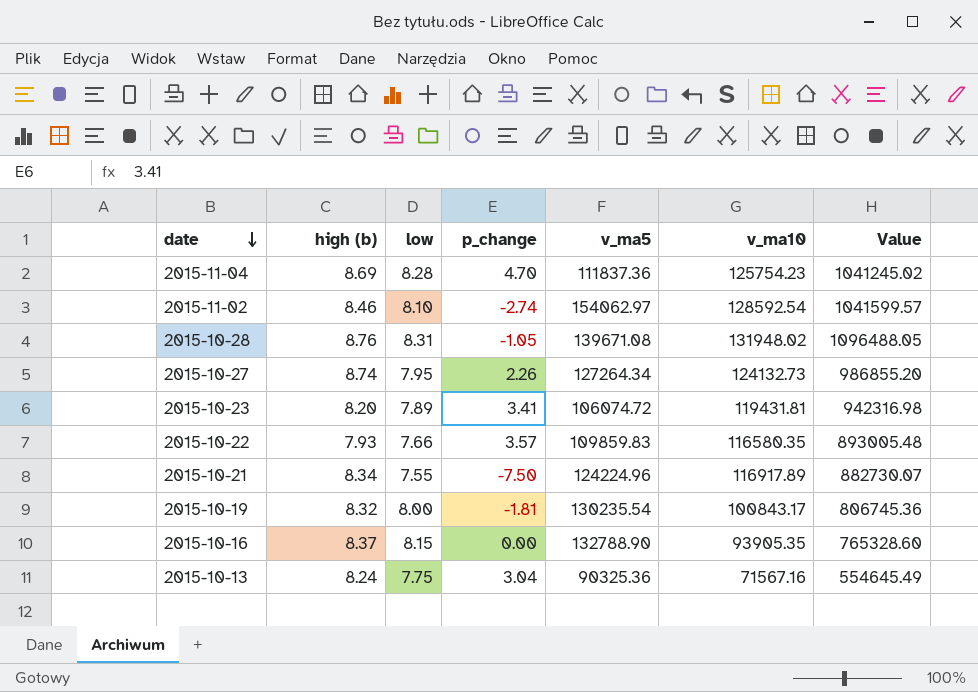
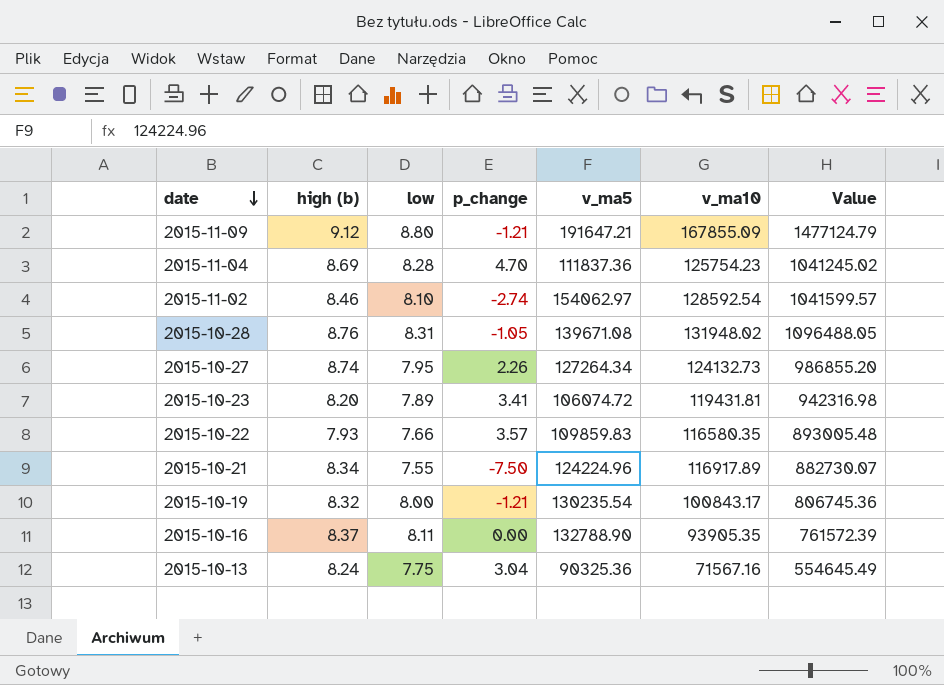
row 2015-11-09: none -> 9.12 | 8.80 | -1.21 | 191647.21 | 167855.09 | 1477124.79
2015-10-19 | p_change: -1.81 -> -1.21
2015-10-16 | low: 8.15 -> 8.11
2015-10-16 | Value: 765328.60 -> 761572.39

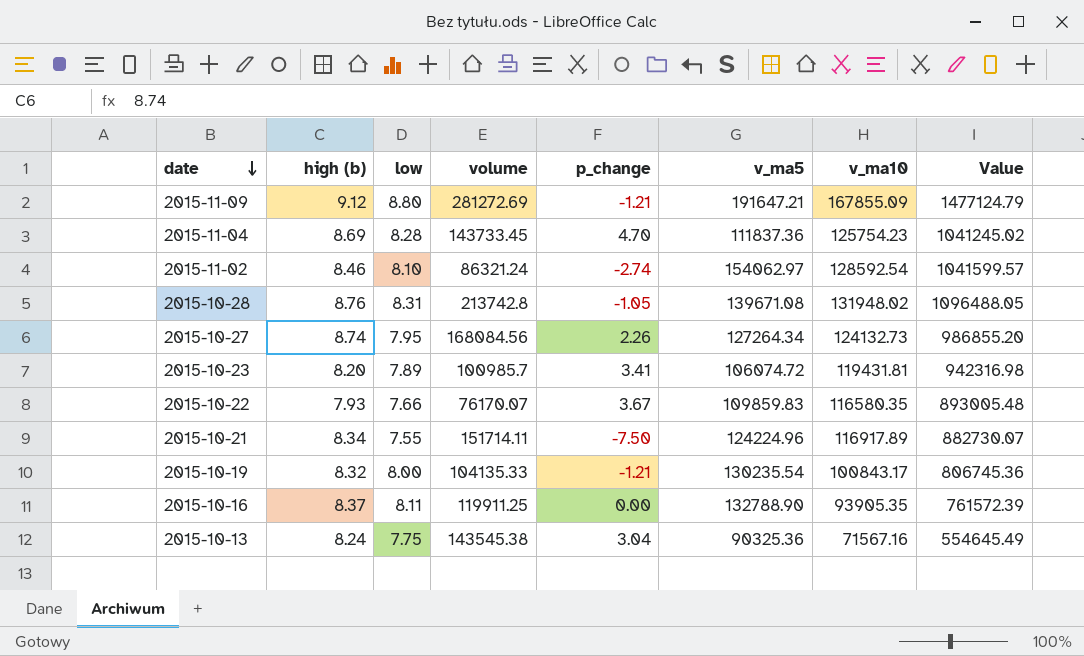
column volume | position: none -> 4
2015-10-22 | p_change: 3.57 -> 3.67

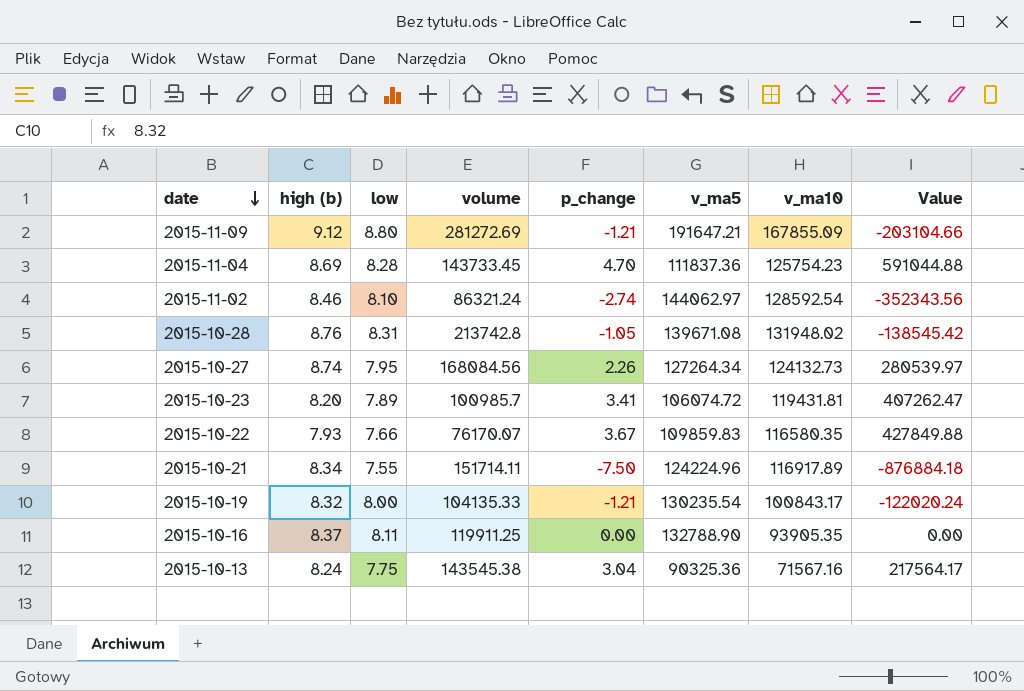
column Value | formula: [low] * [v_ma10] -> [p_change] * [v_ma10]
2015-11-02 | v_ma5: 154062.97 -> 144062.97

